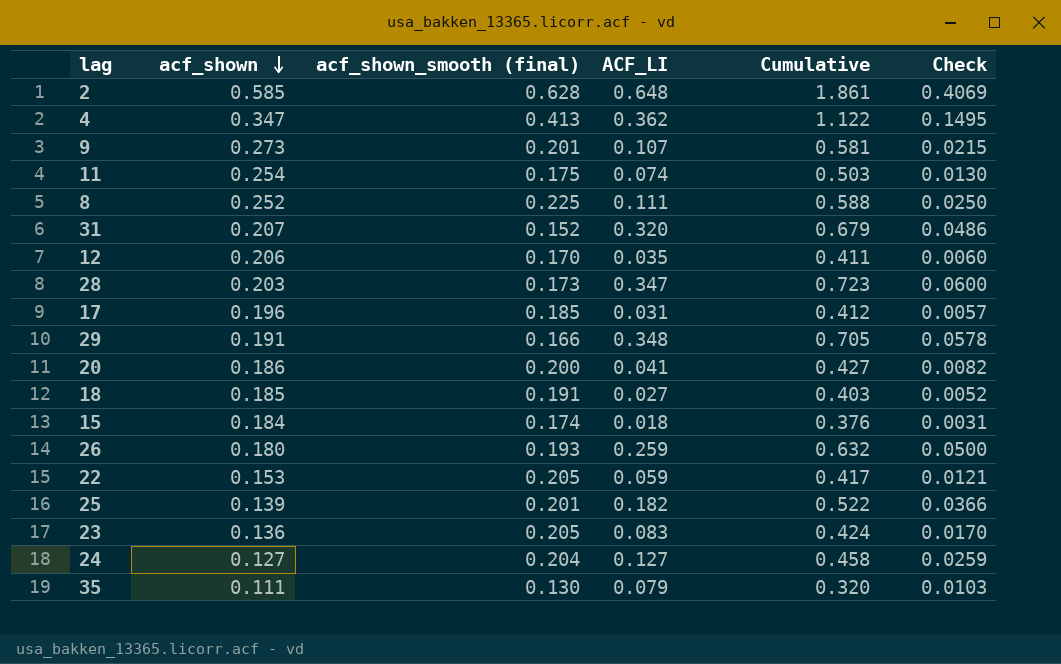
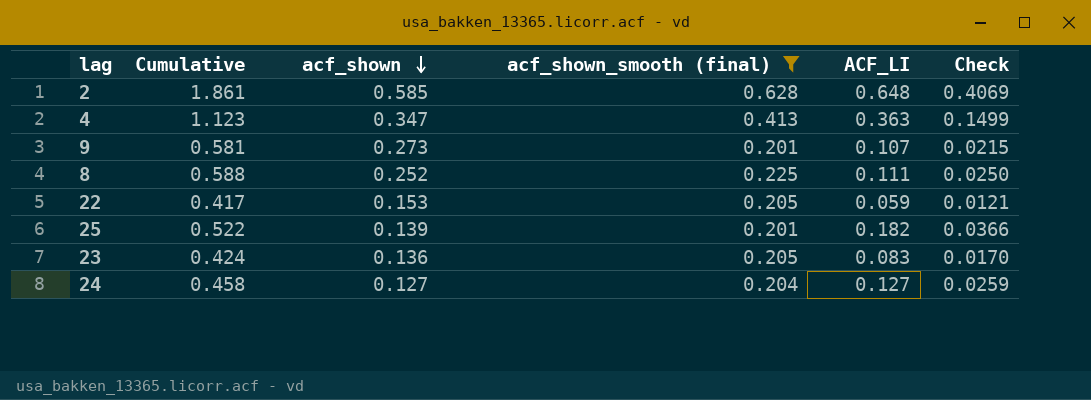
filter: none -> acf_shown_smooth (final) >= 0.201
column Cumulative | position: 5 -> 2
4 | Cumulative: 1.122 -> 1.123
4 | ACF_LI: 0.362 -> 0.363
4 | Check: 0.1495 -> 0.1499

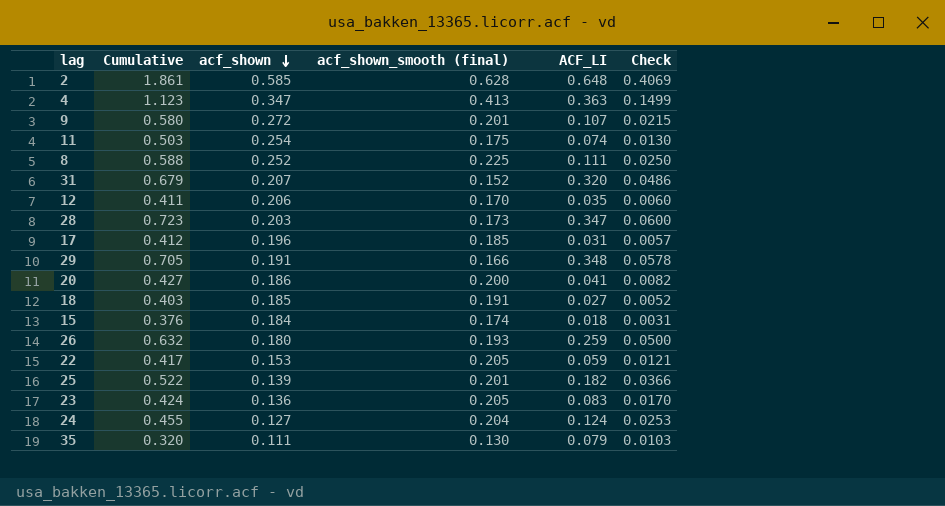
filter: acf_shown_smooth (final) >= 0.201 -> none
9 | Cumulative: 0.581 -> 0.580
9 | acf_shown: 0.273 -> 0.272
24 | Cumulative: 0.458 -> 0.455
24 | ACF_LI: 0.127 -> 0.124
24 | Check: 0.0259 -> 0.0253

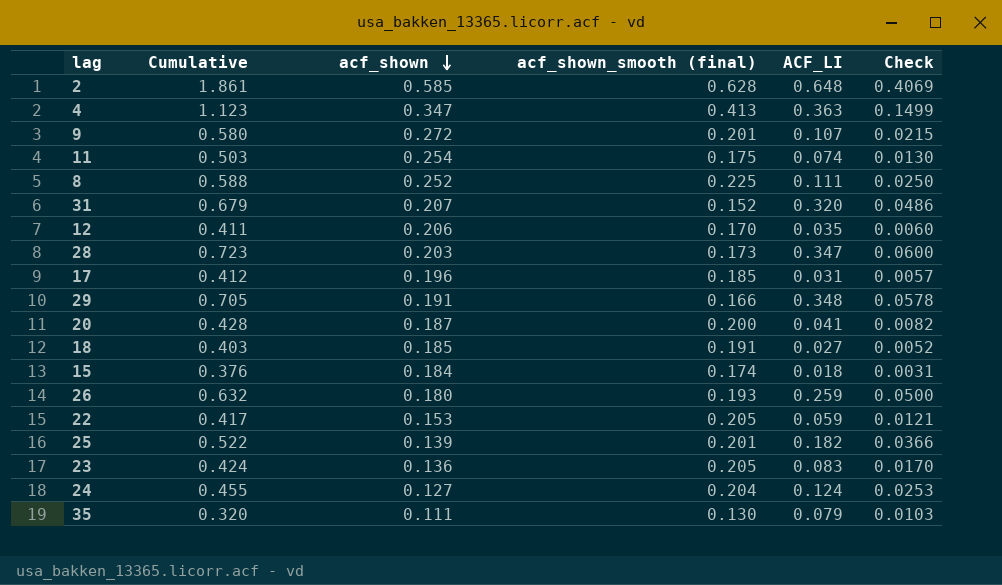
20 | Cumulative: 0.427 -> 0.428
20 | acf_shown: 0.186 -> 0.187

